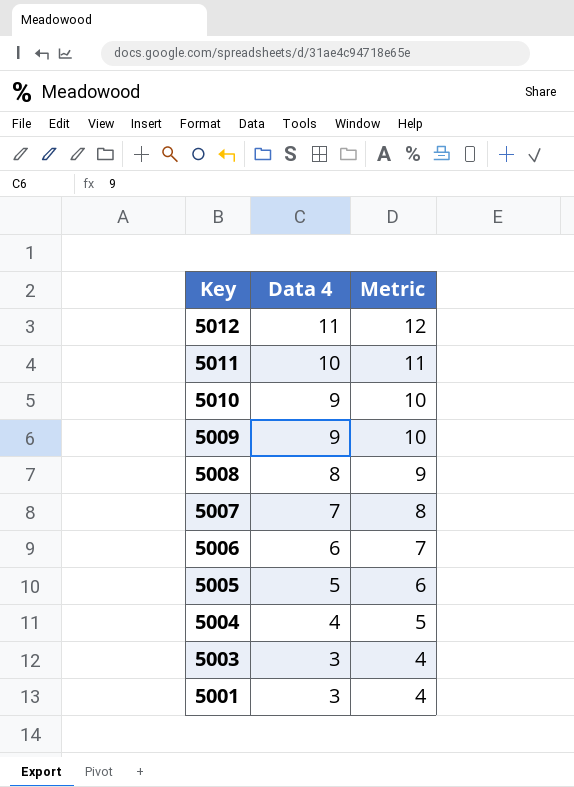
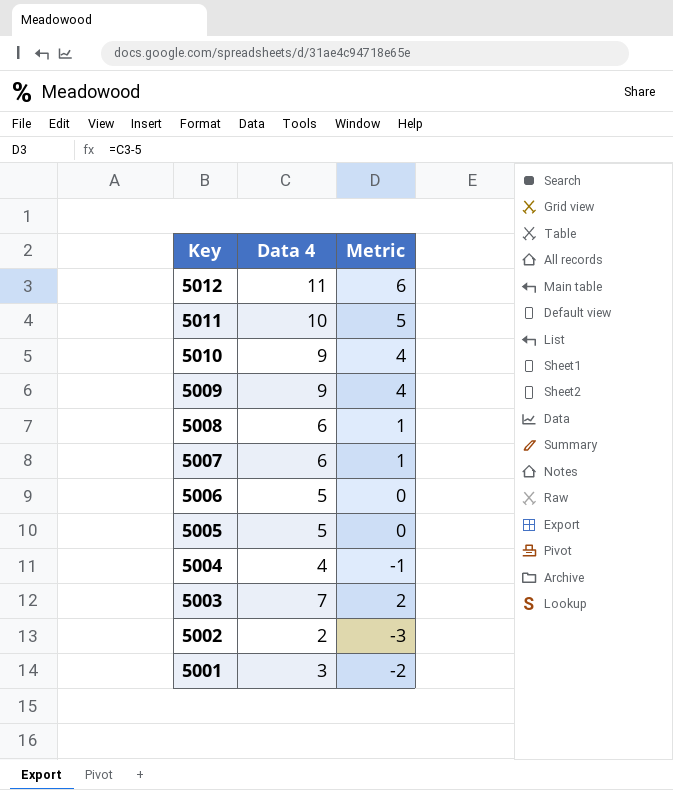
column Metric | formula: [Data 4] + 1 -> [Data 4] - 5
5008 | Data 4: 8 -> 6
5007 | Data 4: 7 -> 6
5006 | Data 4: 6 -> 5
5003 | Data 4: 3 -> 7
row 5002: none -> 2 | -3

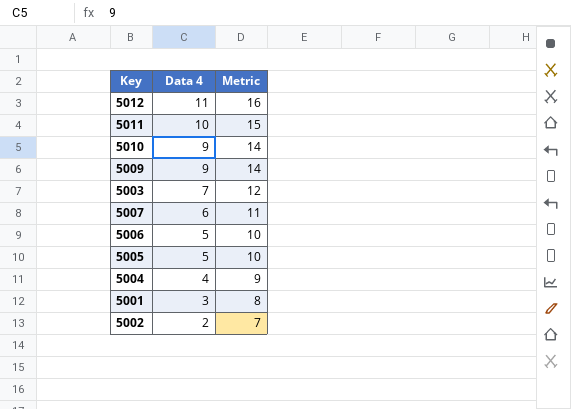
row order: Key descending -> Data 4 descending
column Metric | formula: [Data 4] - 5 -> [Data 4] + 5
row 5008: 6 | 1 -> none

